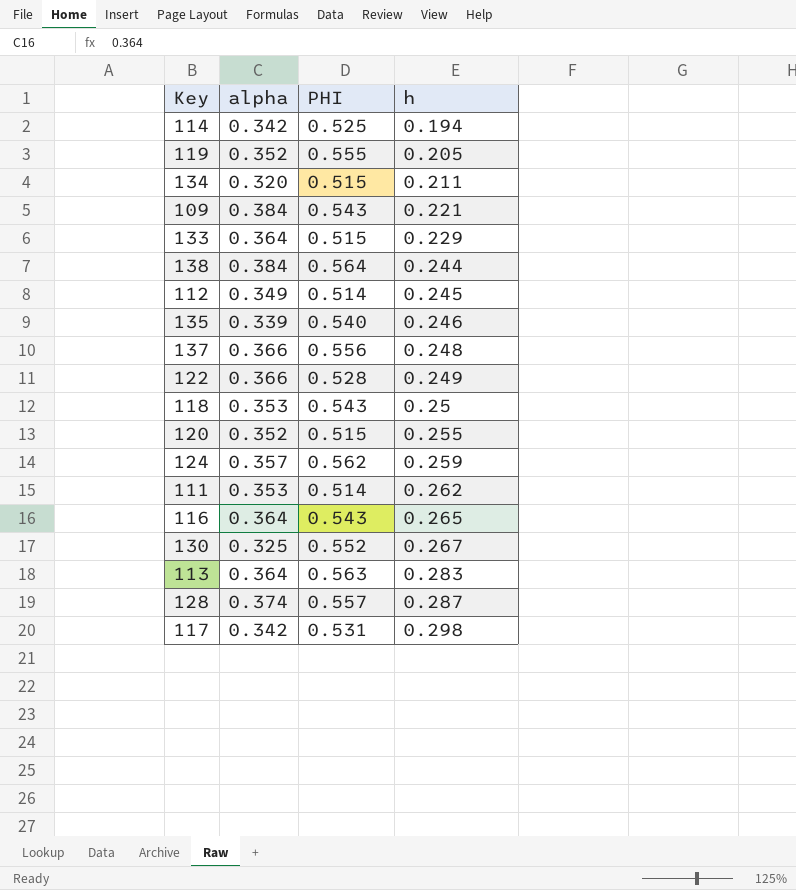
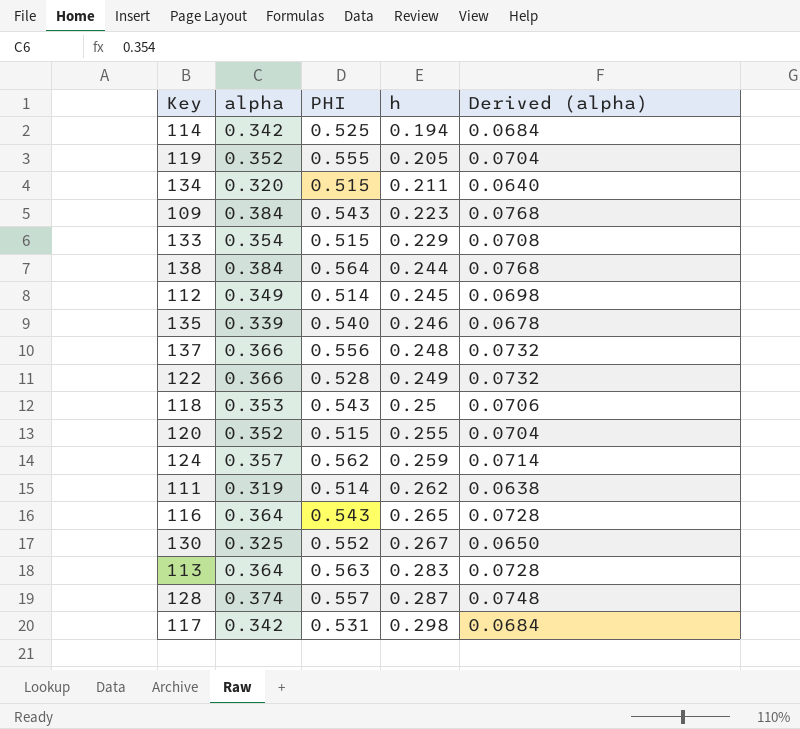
column Derived (alpha) | formula: none -> [alpha] * 0.2
109 | h: 0.221 -> 0.223
133 | alpha: 0.364 -> 0.354
111 | alpha: 0.353 -> 0.319

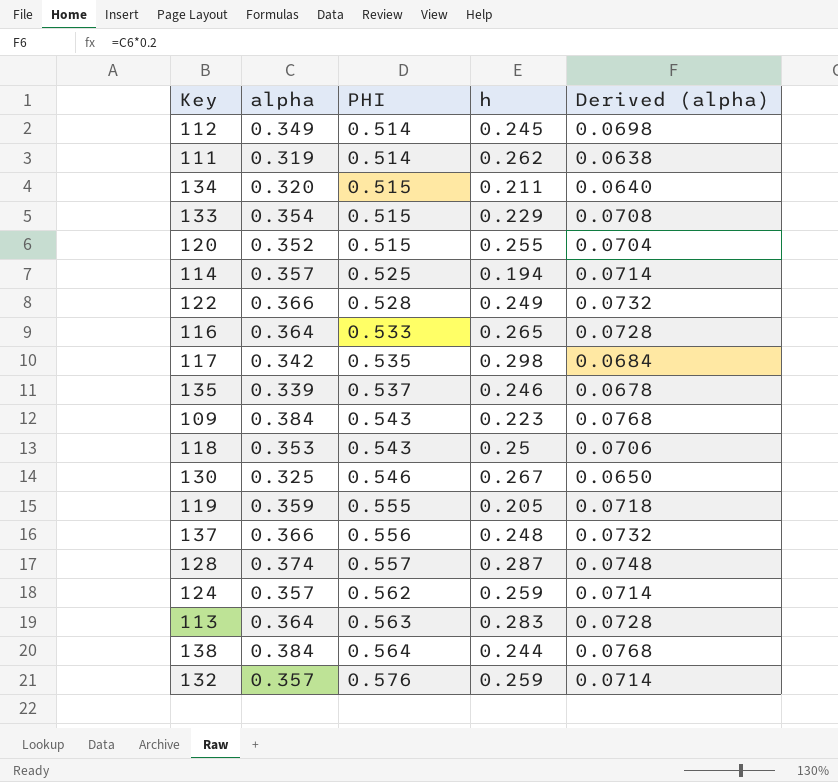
row order: h ascending -> PHI ascending
114 | alpha: 0.342 -> 0.357
114 | Derived (alpha): 0.0684 -> 0.0714
116 | PHI: 0.543 -> 0.533
117 | PHI: 0.531 -> 0.535
135 | PHI: 0.540 -> 0.537
130 | PHI: 0.552 -> 0.546
119 | alpha: 0.352 -> 0.359
119 | Derived (alpha): 0.0704 -> 0.0718
row 132: none -> 0.357 | 0.576 | 0.259 | 0.0714

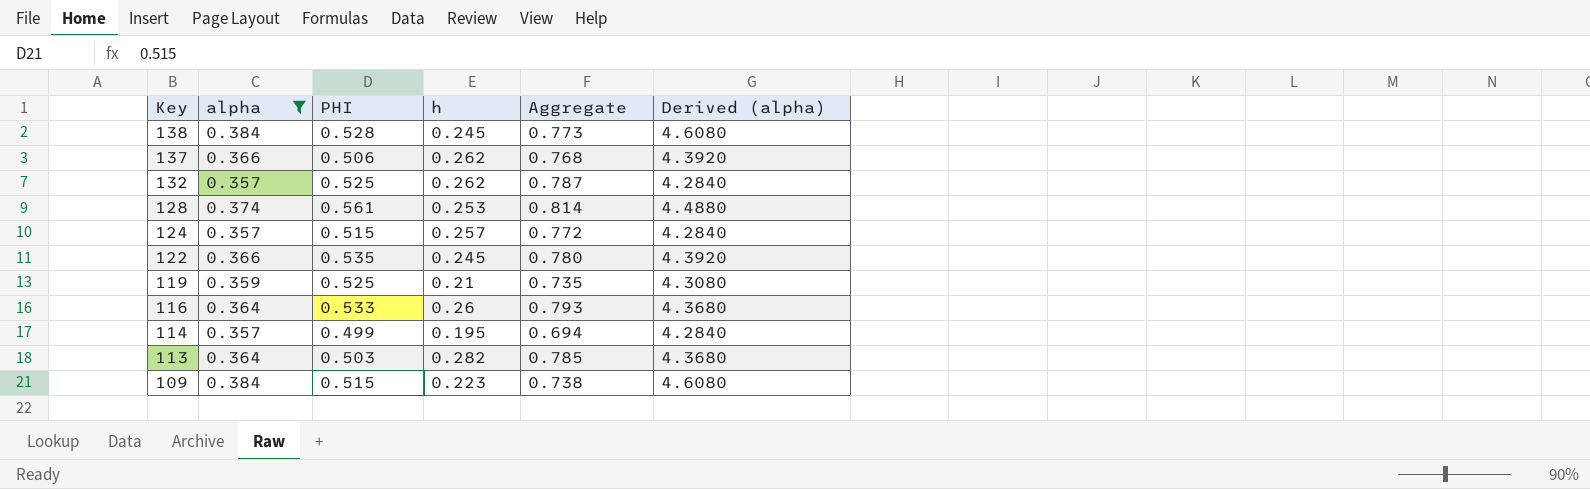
filter: none -> alpha >= 0.357
row order: PHI ascending -> Key descending
column Aggregate | formula: none -> [PHI] + [h]
column Derived (alpha) | formula: [alpha] * 0.2 -> [alpha] * 12
138 | PHI: 0.564 -> 0.528
138 | h: 0.244 -> 0.245
137 | PHI: 0.556 -> 0.506
137 | h: 0.248 -> 0.262
132 | PHI: 0.576 -> 0.525
132 | h: 0.259 -> 0.262
128 | PHI: 0.557 -> 0.561
128 | h: 0.287 -> 0.253
124 | PHI: 0.562 -> 0.515
124 | h: 0.259 -> 0.257
122 | PHI: 0.528 -> 0.535
122 | h: 0.249 -> 0.245
119 | PHI: 0.555 -> 0.525
119 | h: 0.205 -> 0.21
116 | h: 0.265 -> 0.26
114 | PHI: 0.525 -> 0.499
114 | h: 0.194 -> 0.195
113 | PHI: 0.563 -> 0.503
113 | h: 0.283 -> 0.282
109 | PHI: 0.543 -> 0.515

